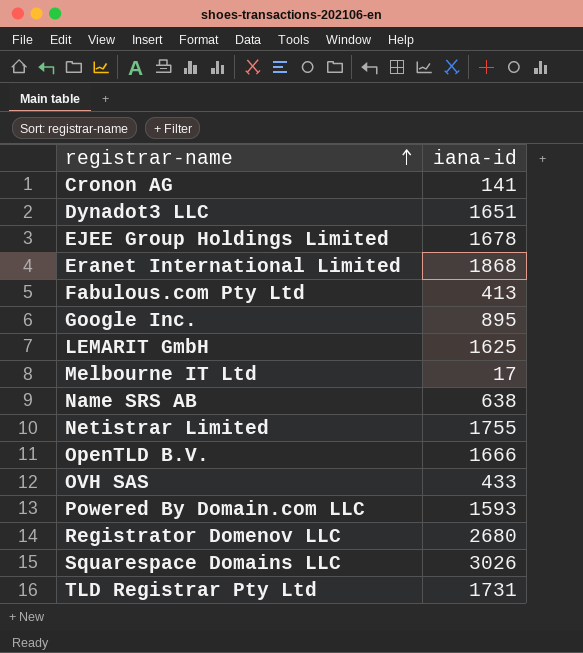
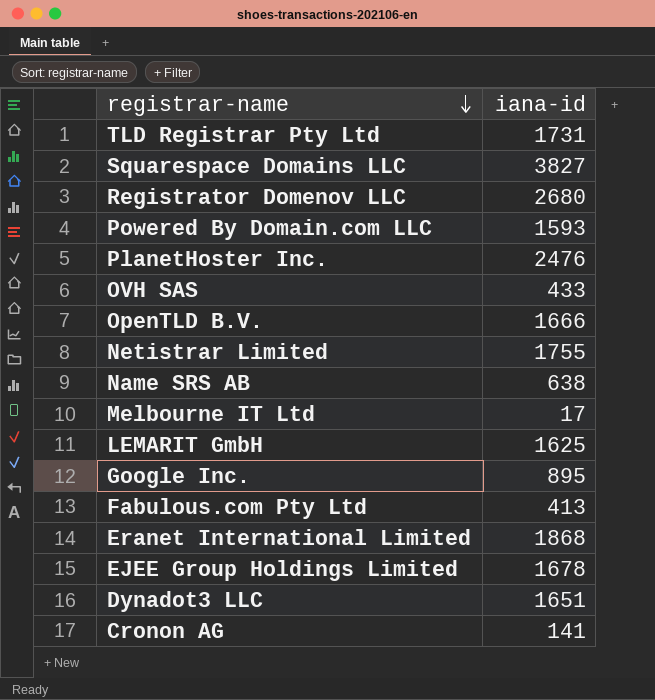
row order: registrar-name ascending -> registrar-name descending
Squarespace Domains LLC | iana-id: 3026 -> 3827
row PlanetHoster Inc.: none -> 2476

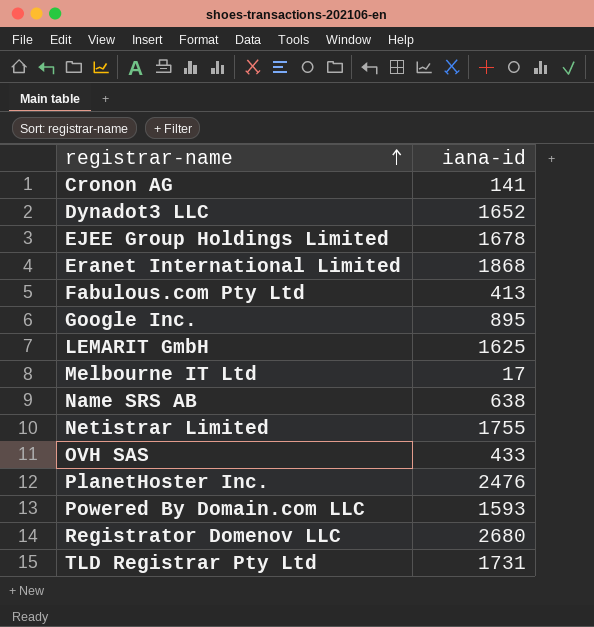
row order: registrar-name descending -> registrar-name ascending
row Squarespace Domains LLC: 3827 -> none
row OpenTLD B.V.: 1666 -> none
Dynadot3 LLC | iana-id: 1651 -> 1652

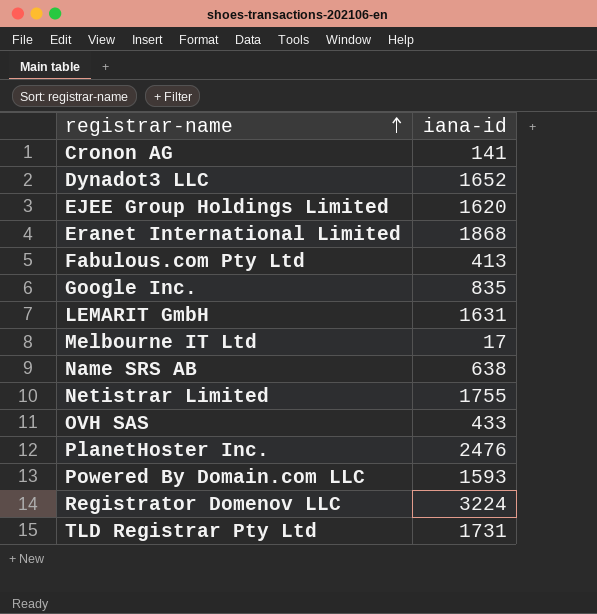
EJEE Group Holdings Limited | iana-id: 1678 -> 1620
Google Inc. | iana-id: 895 -> 835
LEMARIT GmbH | iana-id: 1625 -> 1631
Registrator Domenov LLC | iana-id: 2680 -> 3224

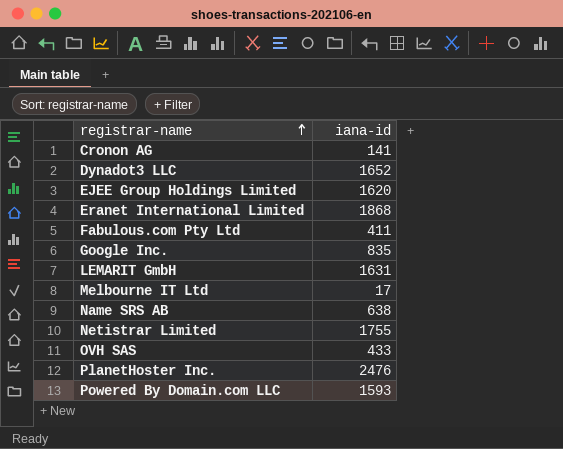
row Registrator Domenov LLC: 3224 -> none
row TLD Registrar Pty Ltd: 1731 -> none
Fabulous.com Pty Ltd | iana-id: 413 -> 411

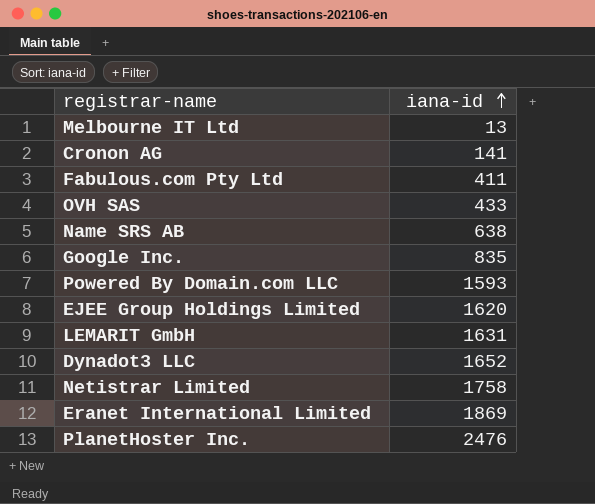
row order: registrar-name ascending -> iana-id ascending
Melbourne IT Ltd | iana-id: 17 -> 13
Netistrar Limited | iana-id: 1755 -> 1758
Eranet International Limited | iana-id: 1868 -> 1869

